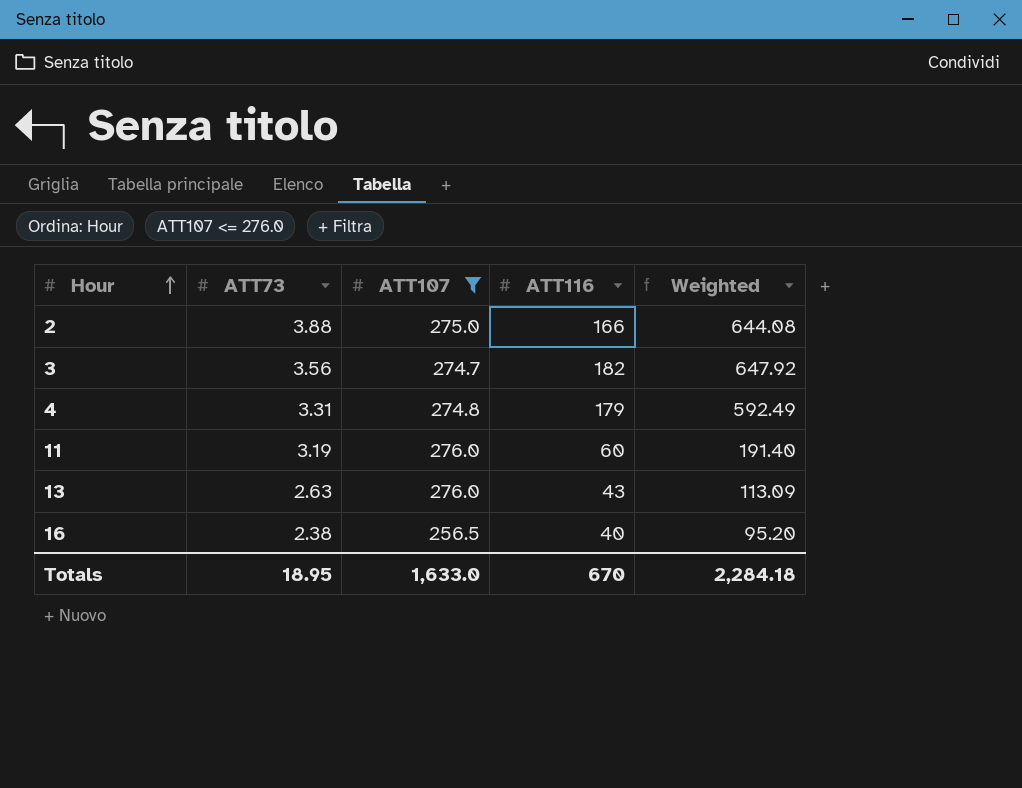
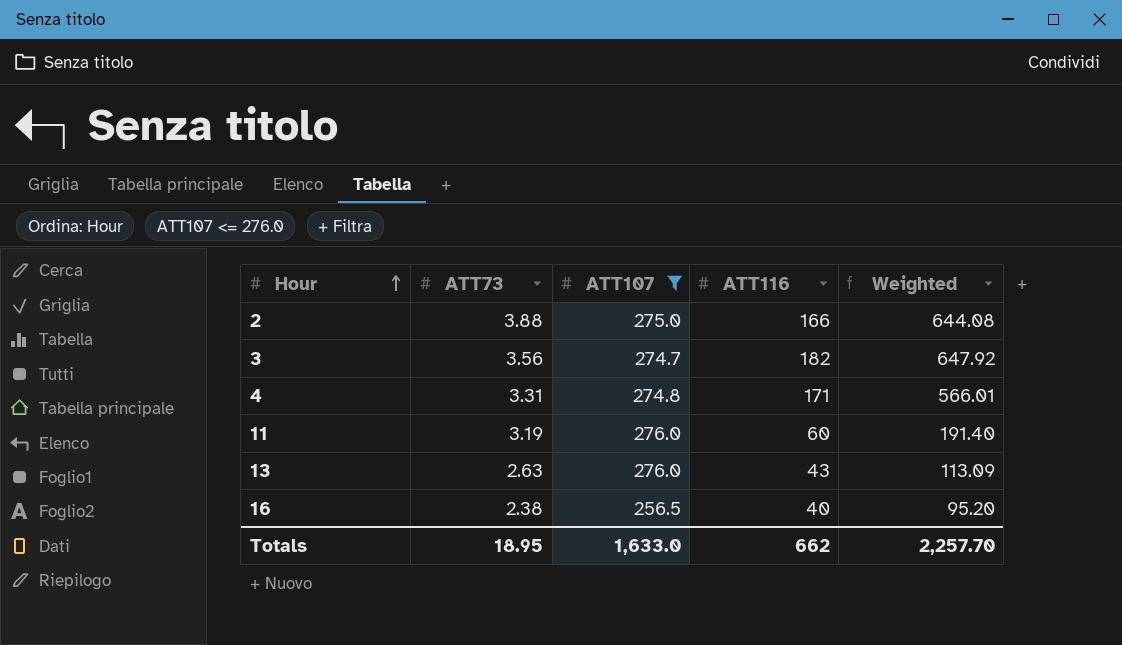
4 | ATT116: 179 -> 171
4 | Weighted: 592.49 -> 566.01
Totals | ATT116: 670 -> 662
Totals | Weighted: 2,284.18 -> 2,257.70

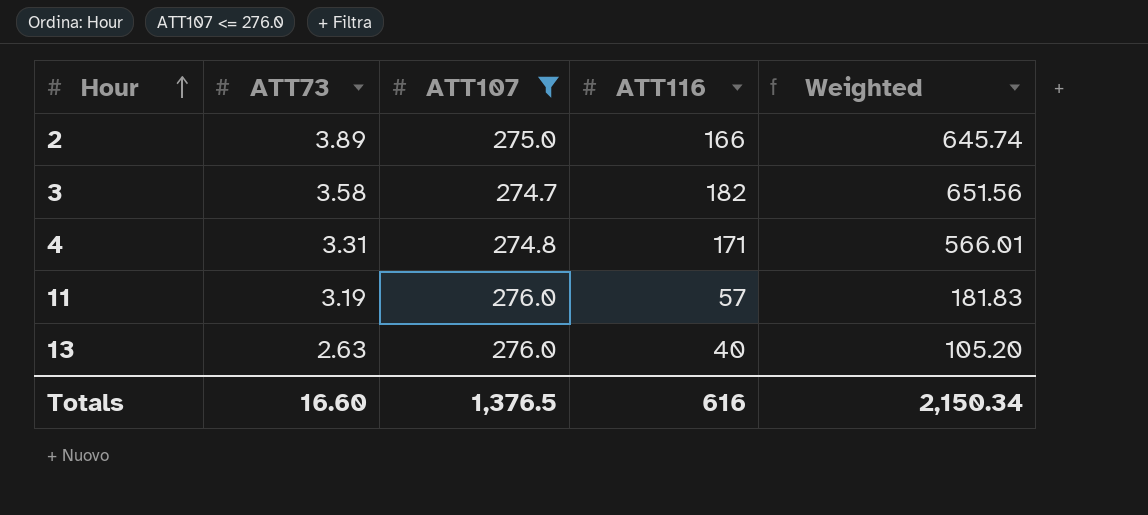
row 16: 2.38 | 256.5 | 40 | 95.20 -> none
2 | ATT73: 3.88 -> 3.89
2 | Weighted: 644.08 -> 645.74
3 | ATT73: 3.56 -> 3.58
3 | Weighted: 647.92 -> 651.56
11 | ATT116: 60 -> 57
11 | Weighted: 191.40 -> 181.83
13 | ATT116: 43 -> 40
13 | Weighted: 113.09 -> 105.20
Totals | ATT73: 18.95 -> 16.60
Totals | ATT107: 1,633.0 -> 1,376.5
Totals | ATT116: 662 -> 616
Totals | Weighted: 2,257.70 -> 2,150.34

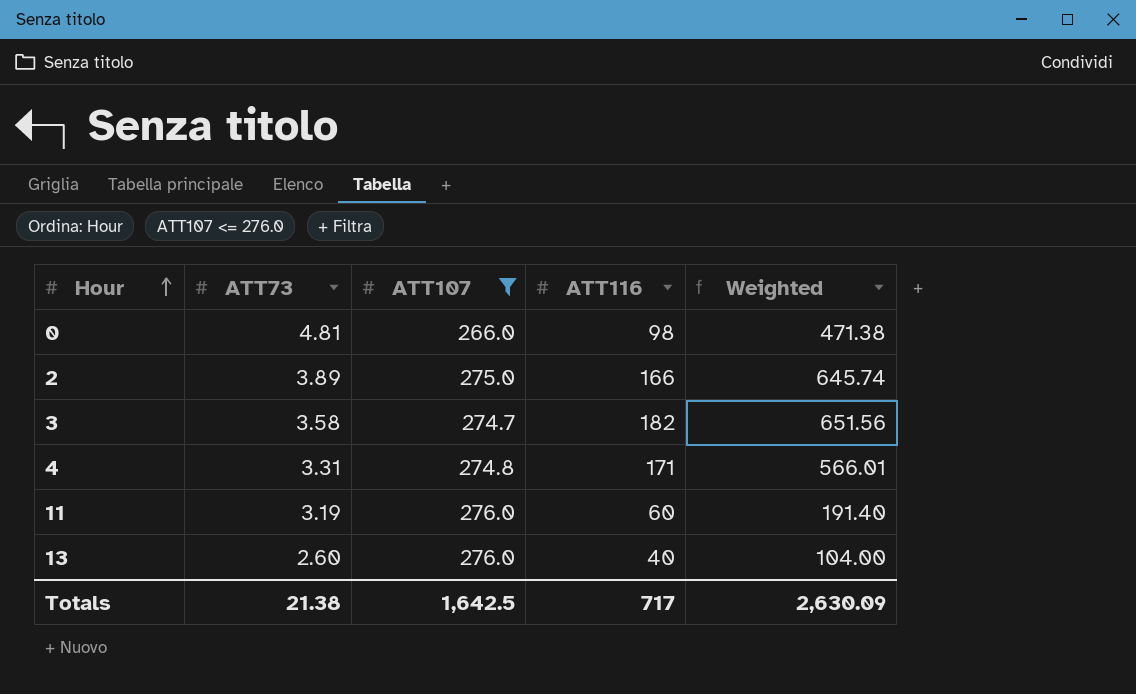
row 0: none -> 4.81 | 266.0 | 98 | 471.38
11 | ATT116: 57 -> 60
11 | Weighted: 181.83 -> 191.40
13 | ATT73: 2.63 -> 2.60
13 | Weighted: 105.20 -> 104.00
Totals | ATT73: 16.60 -> 21.38
Totals | ATT107: 1,376.5 -> 1,642.5
Totals | ATT116: 616 -> 717
Totals | Weighted: 2,150.34 -> 2,630.09

